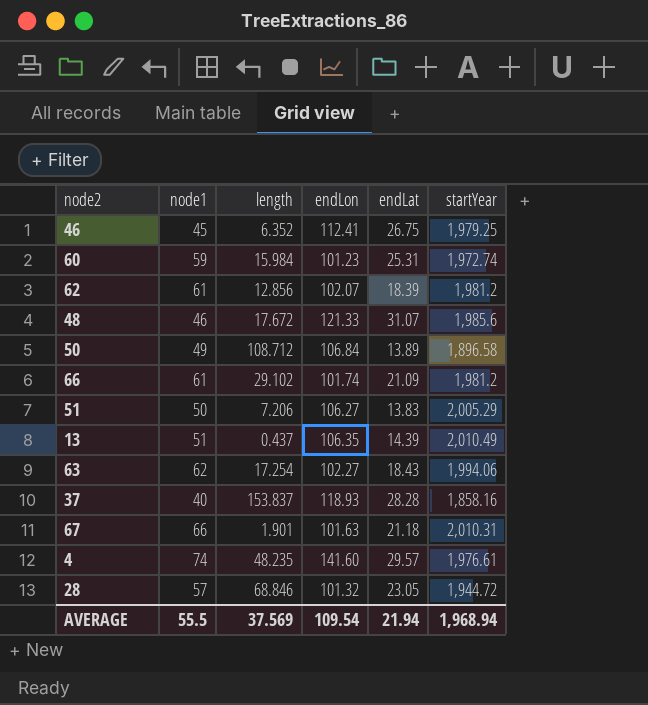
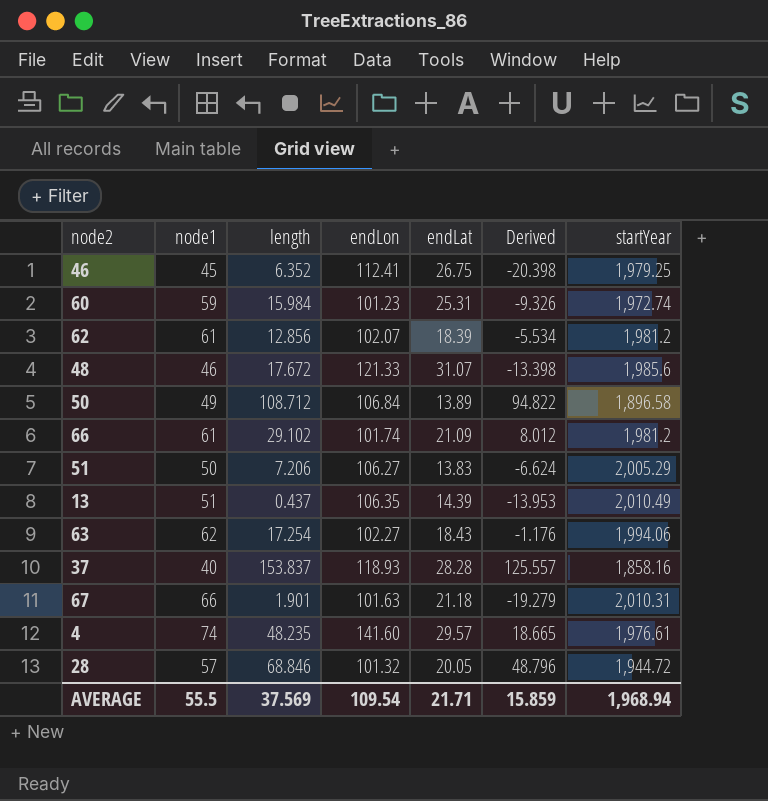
column Derived | formula: none -> [length] - [endLat]
28 | endLat: 23.05 -> 20.05
AVERAGE | endLat: 21.94 -> 21.71

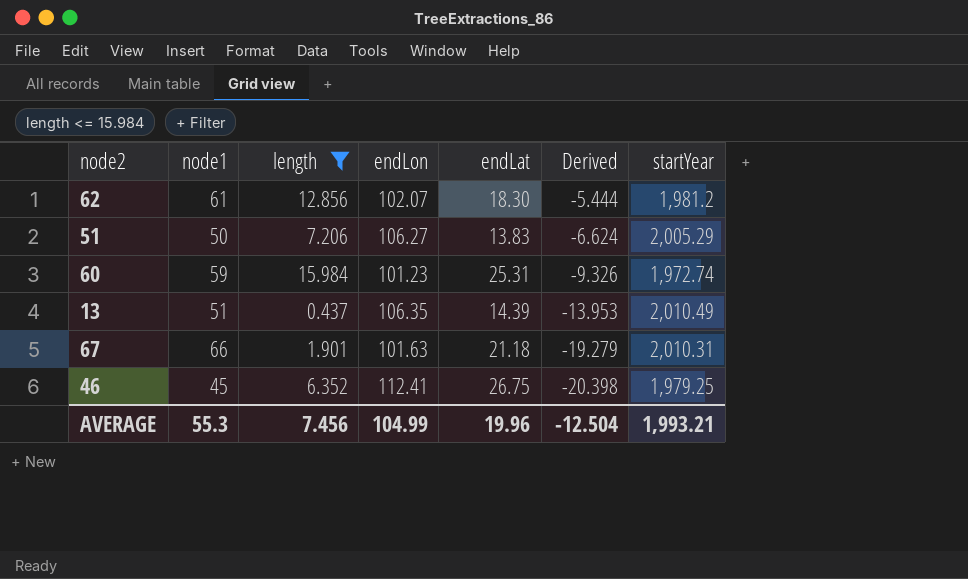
filter: none -> length <= 15.984
row order: none -> Derived descending
62 | endLat: 18.39 -> 18.30
62 | Derived: -5.534 -> -5.444
AVERAGE | node1: 55.5 -> 55.3
AVERAGE | length: 37.569 -> 7.456
AVERAGE | endLon: 109.54 -> 104.99
AVERAGE | endLat: 21.71 -> 19.96
AVERAGE | Derived: 15.859 -> -12.504
AVERAGE | startYear: 1,968.94 -> 1,993.21

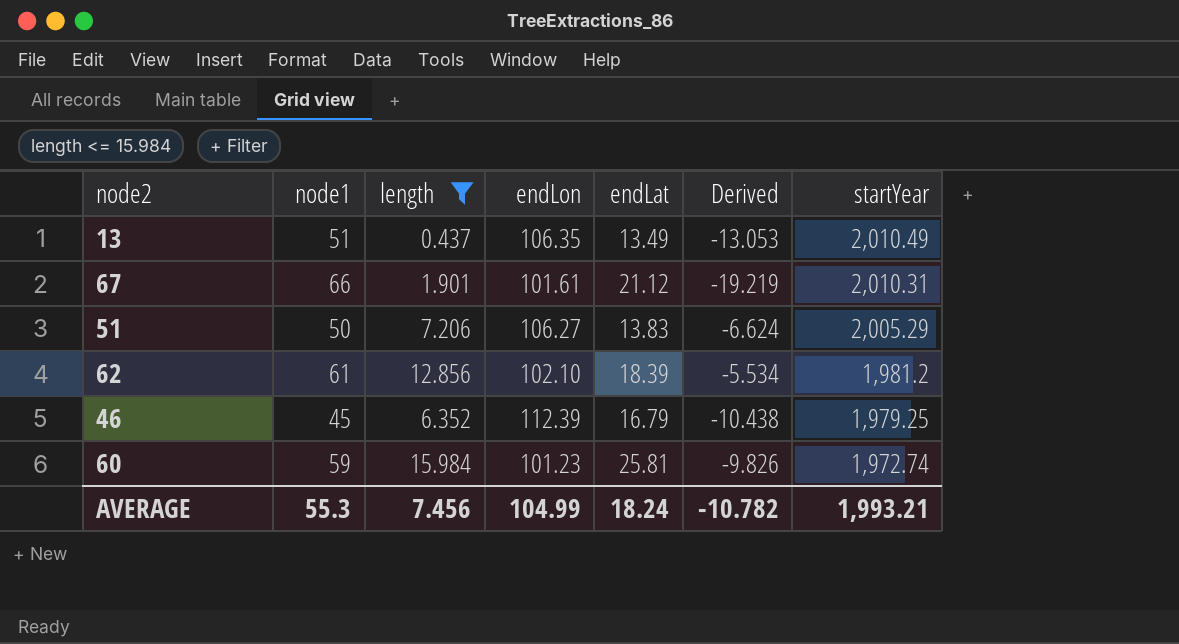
row order: Derived descending -> startYear descending
13 | endLat: 14.39 -> 13.49
13 | Derived: -13.953 -> -13.053
67 | endLon: 101.63 -> 101.61
67 | endLat: 21.18 -> 21.12
67 | Derived: -19.279 -> -19.219
62 | endLon: 102.07 -> 102.10
62 | endLat: 18.30 -> 18.39
62 | Derived: -5.444 -> -5.534
46 | endLon: 112.41 -> 112.39
46 | endLat: 26.75 -> 16.79
46 | Derived: -20.398 -> -10.438
60 | endLat: 25.31 -> 25.81
60 | Derived: -9.326 -> -9.826
AVERAGE | endLat: 19.96 -> 18.24
AVERAGE | Derived: -12.504 -> -10.782

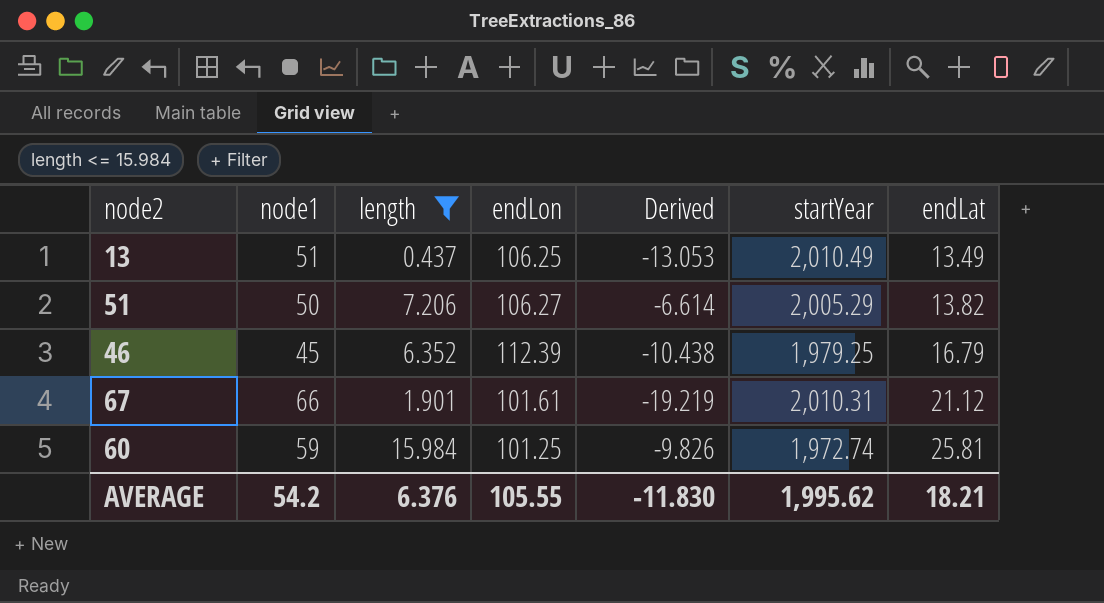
row order: startYear descending -> endLat ascending
column endLat | position: 5 -> 7
row 62: 61 | 12.856 | 102.10 | 18.39 | -5.534 | 1,981.2 -> none
13 | endLon: 106.35 -> 106.25
51 | Derived: -6.624 -> -6.614
51 | endLat: 13.83 -> 13.82
60 | endLon: 101.23 -> 101.25
AVERAGE | node1: 55.3 -> 54.2
AVERAGE | length: 7.456 -> 6.376
AVERAGE | endLon: 104.99 -> 105.55
AVERAGE | Derived: -10.782 -> -11.830
AVERAGE | startYear: 1,993.21 -> 1,995.62
AVERAGE | endLat: 18.24 -> 18.21

